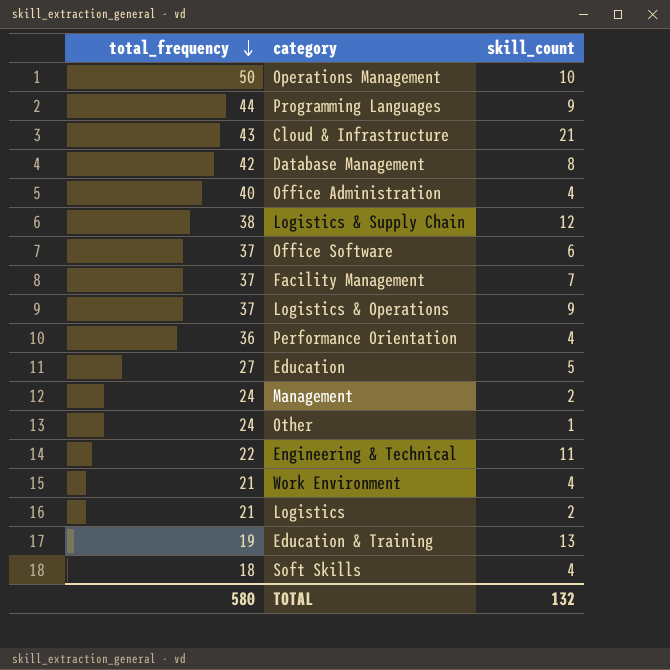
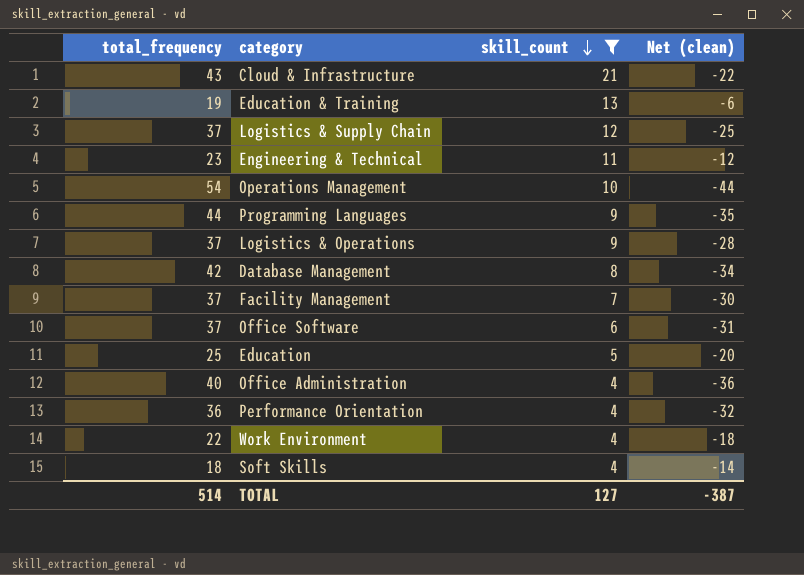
filter: none -> skill_count >= 4
row order: total_frequency descending -> skill_count descending
column Net (clean) | formula: none -> [skill_count] - [total_frequency]
Logistics & Supply Chain | total_frequency: 38 -> 37
Engineering & Technical | total_frequency: 22 -> 23
Operations Management | total_frequency: 50 -> 54
Education | total_frequency: 27 -> 25
Work Environment | total_frequency: 21 -> 22
TOTAL | total_frequency: 580 -> 514
TOTAL | skill_count: 132 -> 127

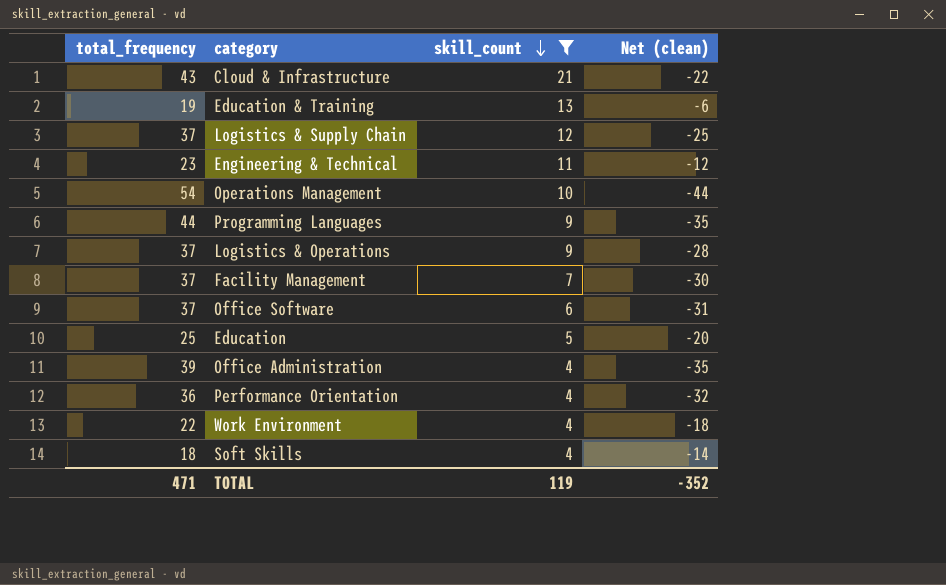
row Database Management: 42 | 8 | -34 -> none
Office Administration | total_frequency: 40 -> 39
Office Administration | Net (clean): -36 -> -35
TOTAL | total_frequency: 514 -> 471
TOTAL | skill_count: 127 -> 119
TOTAL | Net (clean): -387 -> -352

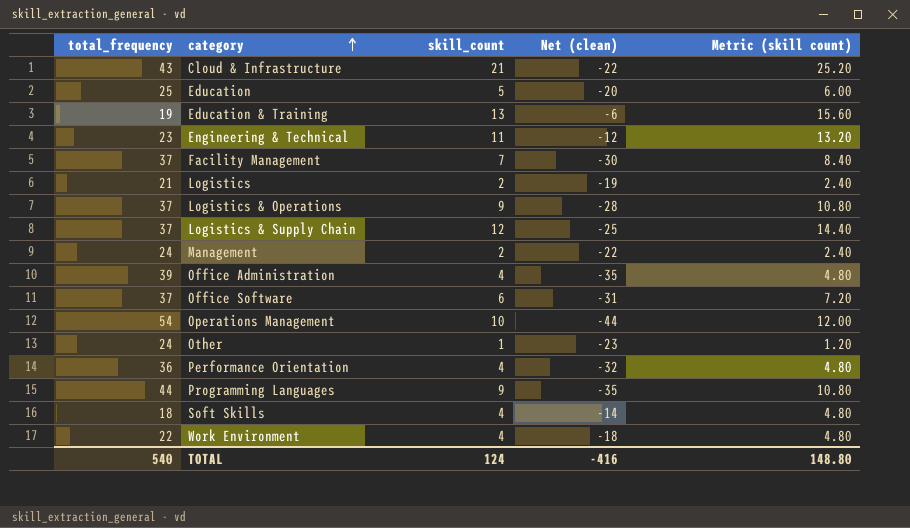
filter: skill_count >= 4 -> none
row order: skill_count descending -> category ascending
column Metric (skill count) | formula: none -> [skill_count] * 1.2
TOTAL | total_frequency: 471 -> 540
TOTAL | skill_count: 119 -> 124
TOTAL | Net (clean): -352 -> -416

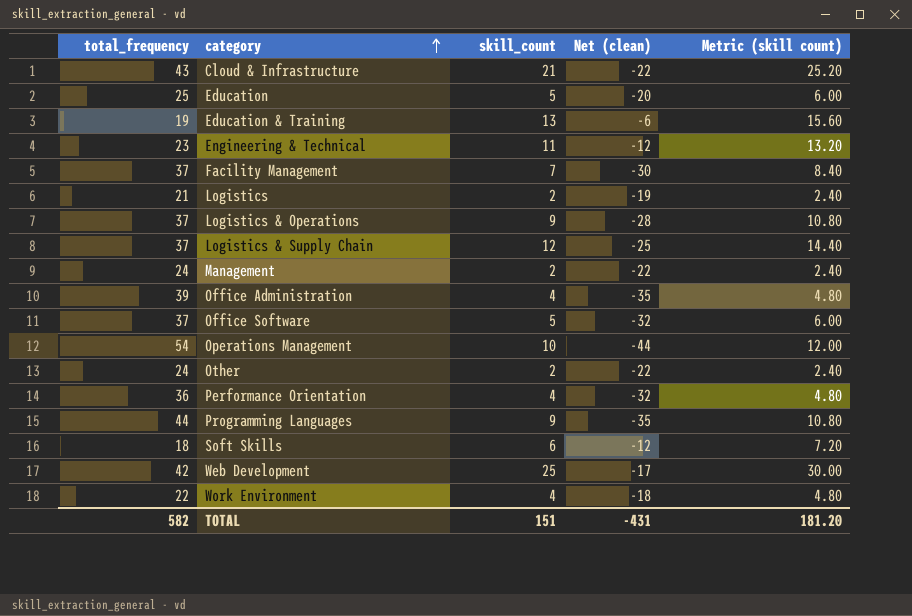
Office Software | skill_count: 6 -> 5
Office Software | Net (clean): -31 -> -32
Office Software | Metric (skill count): 7.20 -> 6.00
Other | skill_count: 1 -> 2
Other | Net (clean): -23 -> -22
Other | Metric (skill count): 1.20 -> 2.40
Soft Skills | skill_count: 4 -> 6
Soft Skills | Net (clean): -14 -> -12
Soft Skills | Metric (skill count): 4.80 -> 7.20
row Web Development: none -> 42 | 25 | -17 | 30.00
TOTAL | total_frequency: 540 -> 582
TOTAL | skill_count: 124 -> 151
TOTAL | Net (clean): -416 -> -431
TOTAL | Metric (skill count): 148.80 -> 181.20

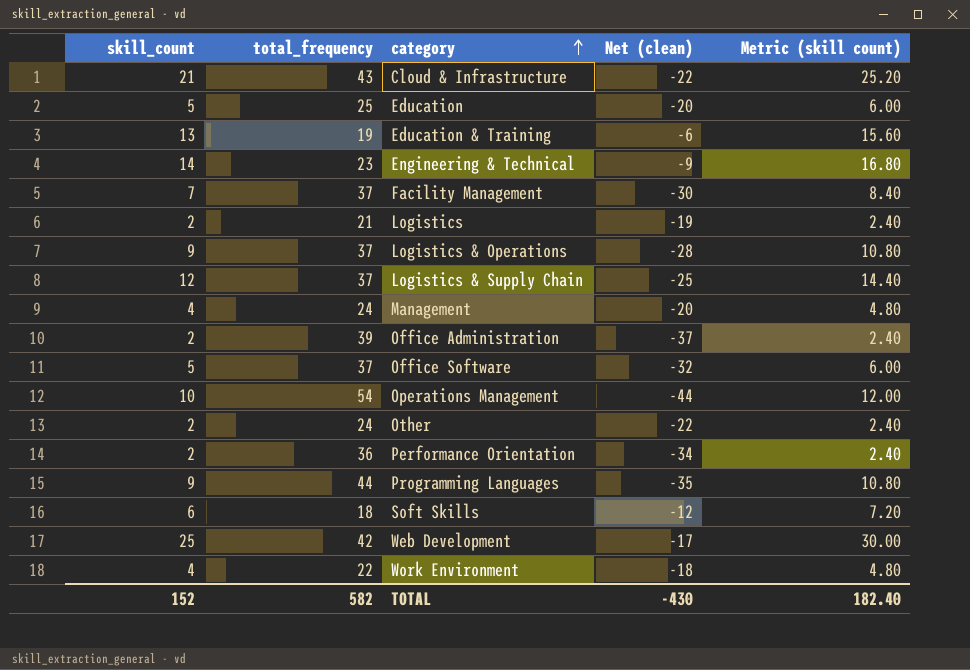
column skill_count | position: 3 -> 1
Engineering & Technical | skill_count: 11 -> 14
Engineering & Technical | Net (clean): -12 -> -9
Engineering & Technical | Metric (skill count): 13.20 -> 16.80
Management | skill_count: 2 -> 4
Management | Net (clean): -22 -> -20
Management | Metric (skill count): 2.40 -> 4.80
Office Administration | skill_count: 4 -> 2
Office Administration | Net (clean): -35 -> -37
Office Administration | Metric (skill count): 4.80 -> 2.40
Performance Orientation | skill_count: 4 -> 2
Performance Orientation | Net (clean): -32 -> -34
Performance Orientation | Metric (skill count): 4.80 -> 2.40
TOTAL | skill_count: 151 -> 152
TOTAL | Net (clean): -431 -> -430
TOTAL | Metric (skill count): 181.20 -> 182.40

